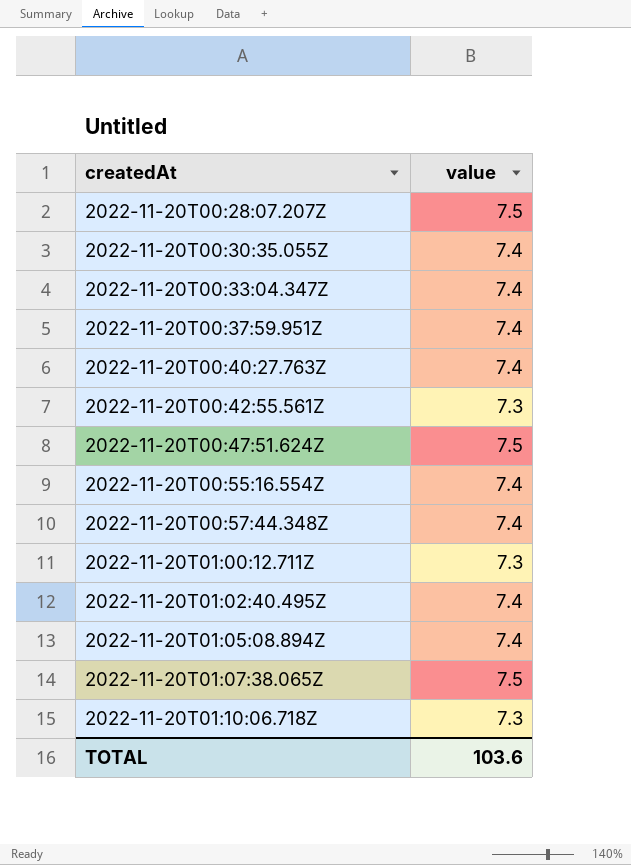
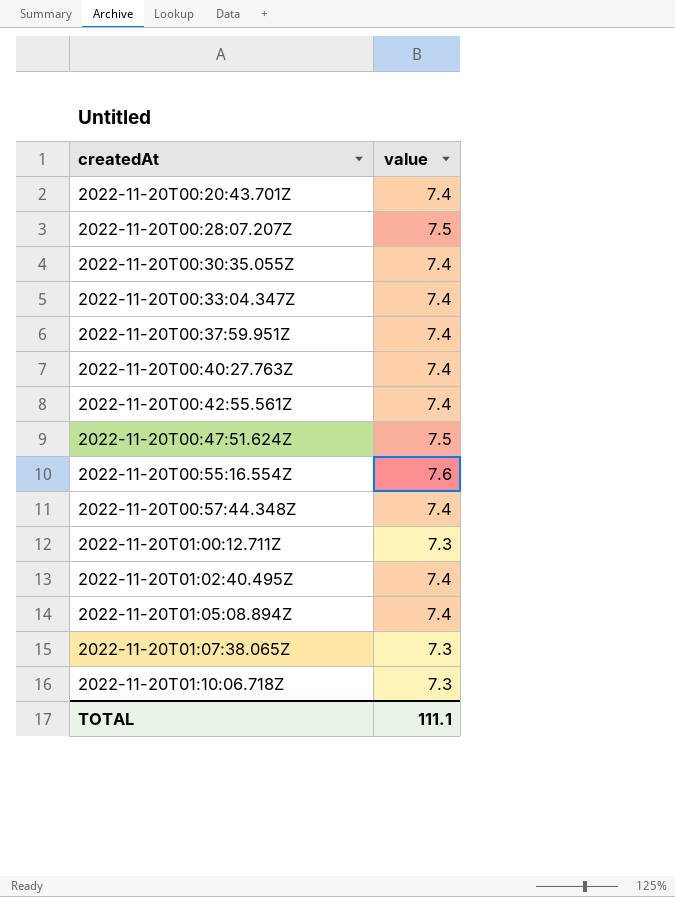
row 2022-11-20T00:20:43.701Z: none -> 7.4
2022-11-20T00:42:55.561Z | value: 7.3 -> 7.4
2022-11-20T00:55:16.554Z | value: 7.4 -> 7.6
2022-11-20T01:07:38.065Z | value: 7.5 -> 7.3
TOTAL | value: 103.6 -> 111.1

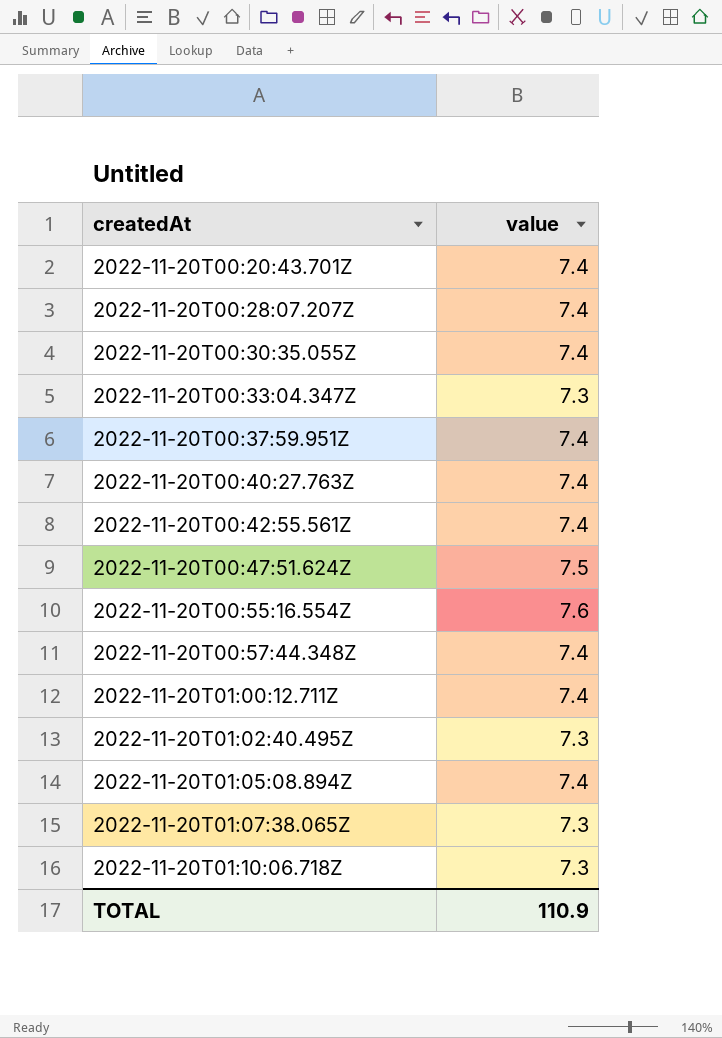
2022-11-20T00:28:07.207Z | value: 7.5 -> 7.4
2022-11-20T00:33:04.347Z | value: 7.4 -> 7.3
2022-11-20T01:00:12.711Z | value: 7.3 -> 7.4
2022-11-20T01:02:40.495Z | value: 7.4 -> 7.3
TOTAL | value: 111.1 -> 110.9

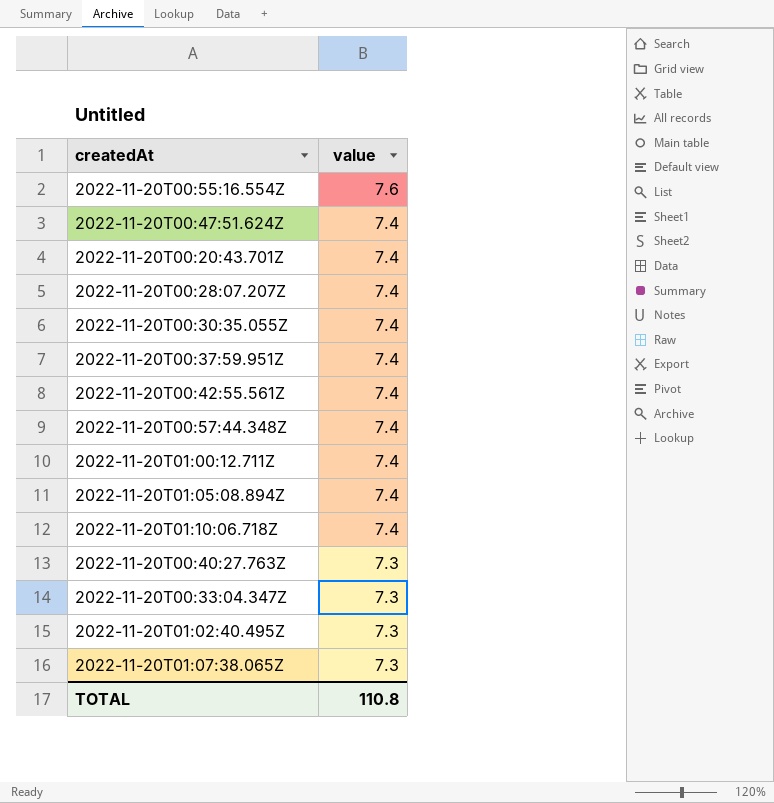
row order: createdAt ascending -> value descending
2022-11-20T00:47:51.624Z | value: 7.5 -> 7.4
2022-11-20T01:10:06.718Z | value: 7.3 -> 7.4
2022-11-20T00:40:27.763Z | value: 7.4 -> 7.3
TOTAL | value: 110.9 -> 110.8

